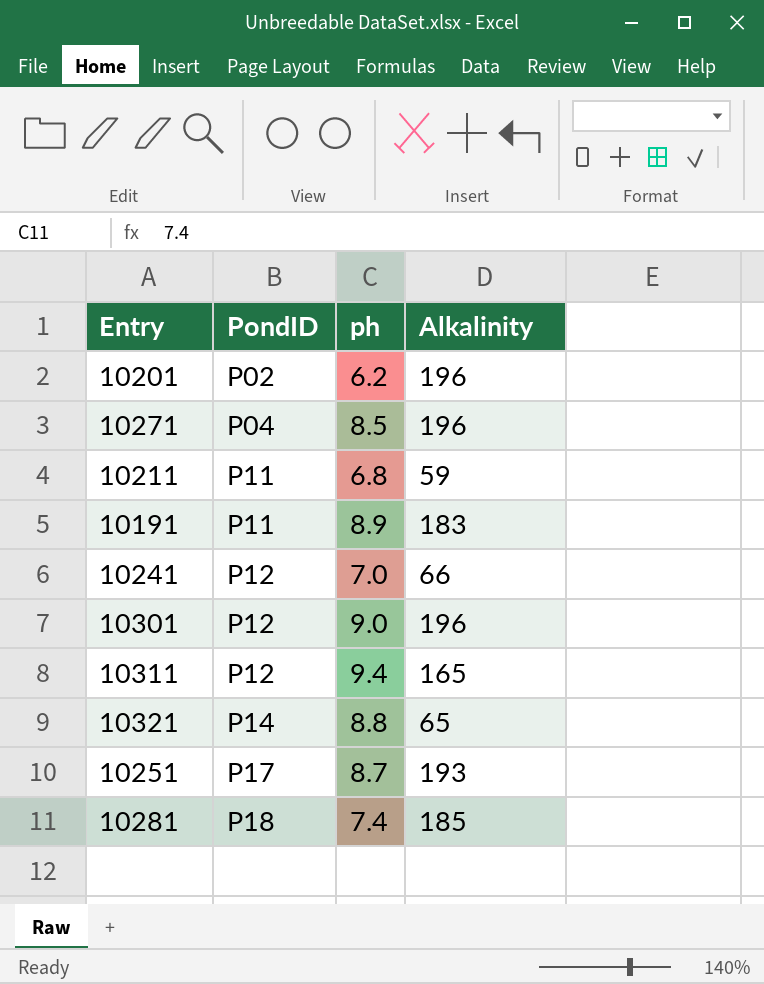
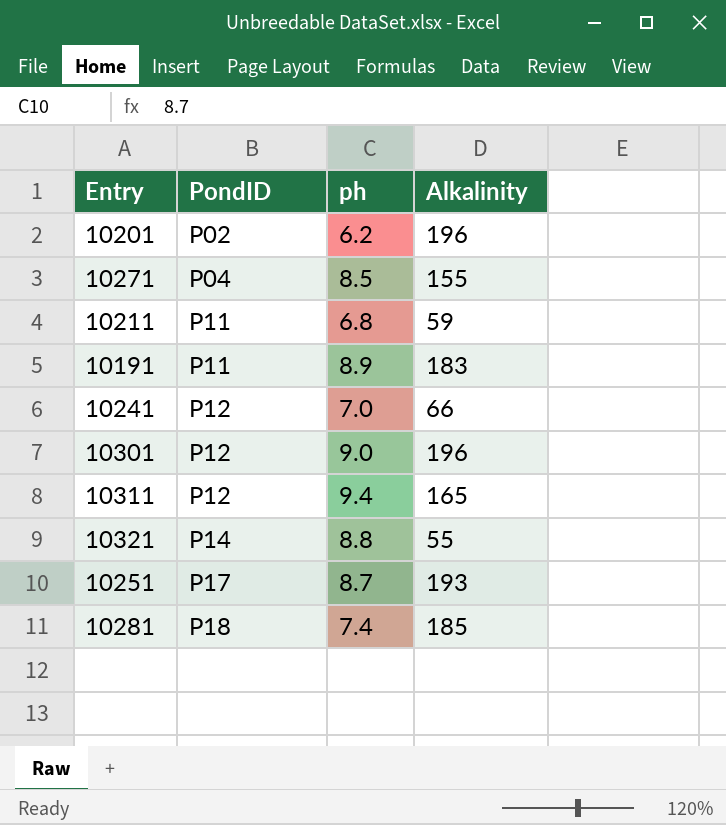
10271 | Alkalinity: 196 -> 155
10321 | Alkalinity: 65 -> 55

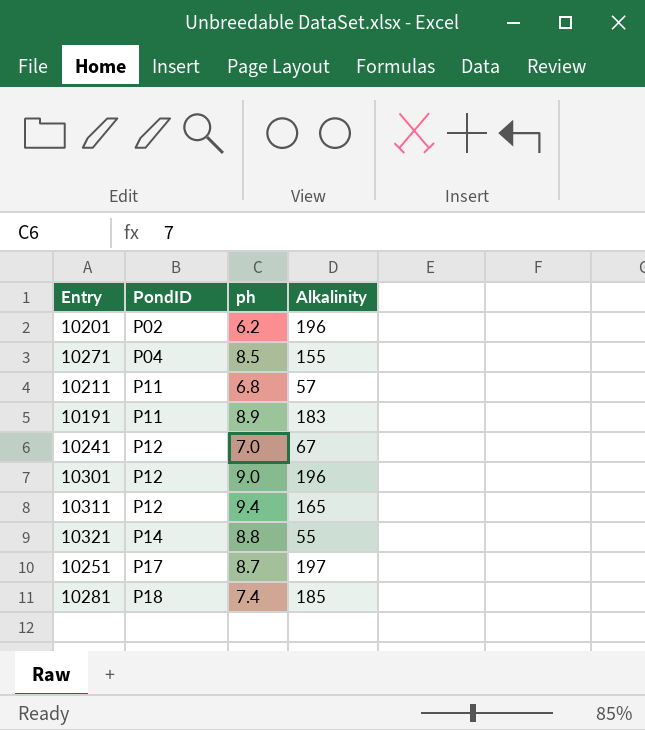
10211 | Alkalinity: 59 -> 57
10241 | Alkalinity: 66 -> 67
10251 | Alkalinity: 193 -> 197

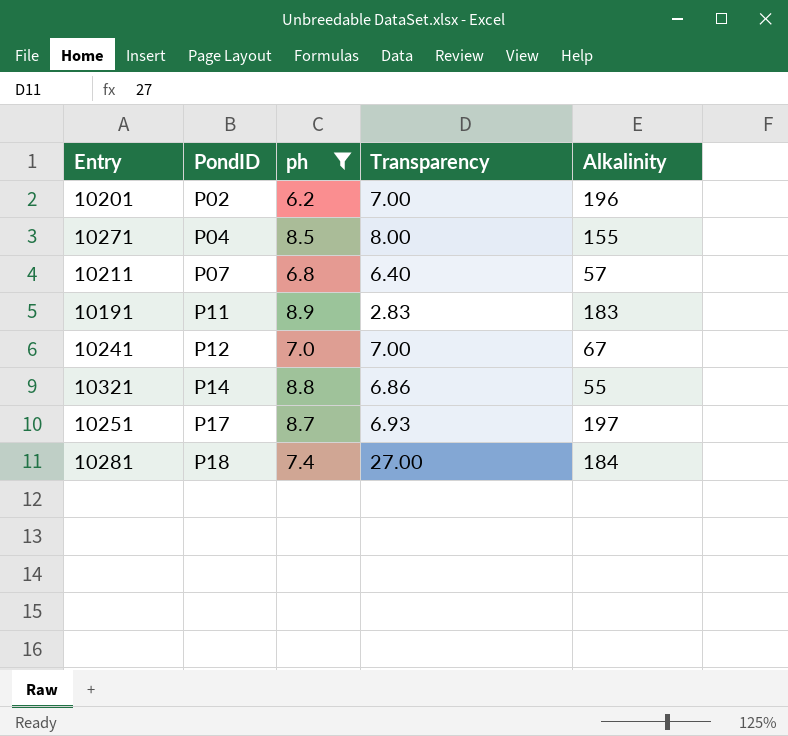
filter: none -> ph <= 8.9
column Transparency | position: none -> 4
10211 | PondID: P11 -> P07
10281 | Alkalinity: 185 -> 184

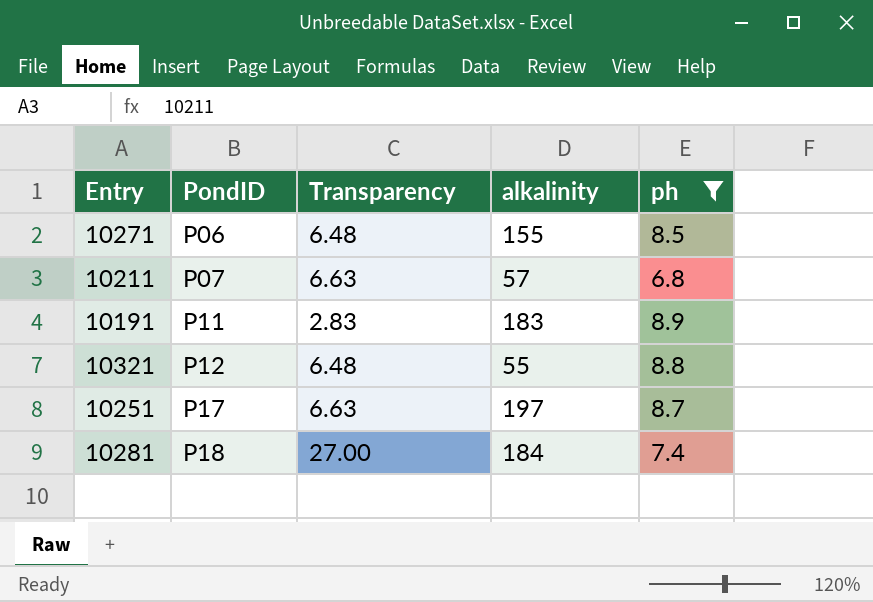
column name: Alkalinity -> alkalinity
column ph | position: 3 -> 5
row 10201: P02 | 6.2 | 7.00 | 196 -> none
row 10241: P12 | 7.0 | 7.00 | 67 -> none
10271 | PondID: P04 -> P06
10271 | Transparency: 8.00 -> 6.48
10211 | Transparency: 6.40 -> 6.63
10321 | PondID: P14 -> P12
10321 | Transparency: 6.86 -> 6.48
10251 | Transparency: 6.93 -> 6.63

